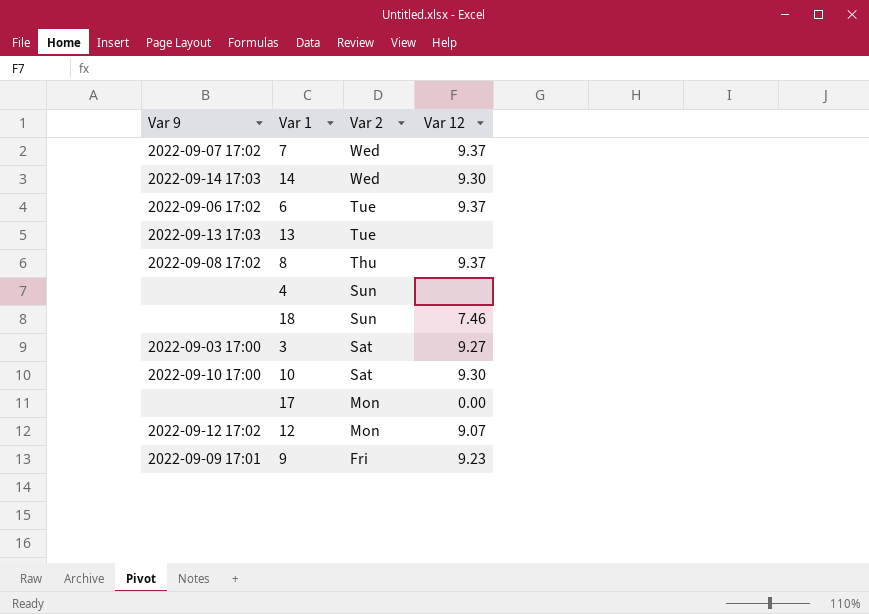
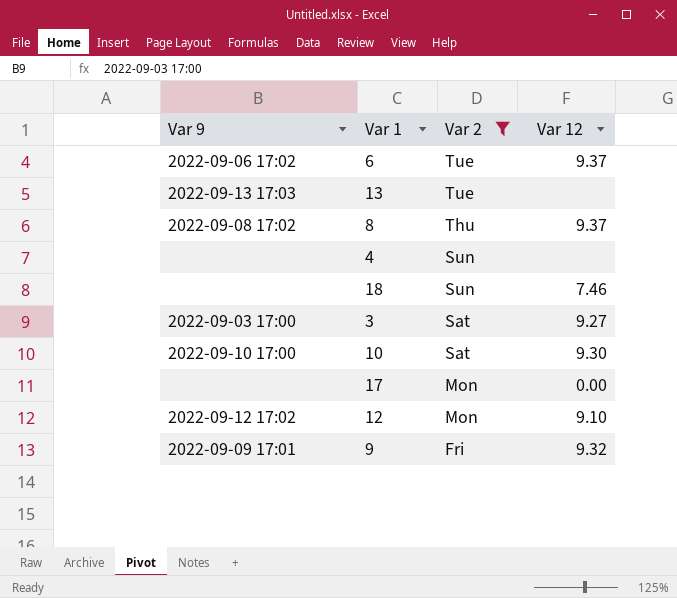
filter: none -> Var 2 != Wed
12 | Var 12: 9.07 -> 9.10
9 | Var 12: 9.23 -> 9.32

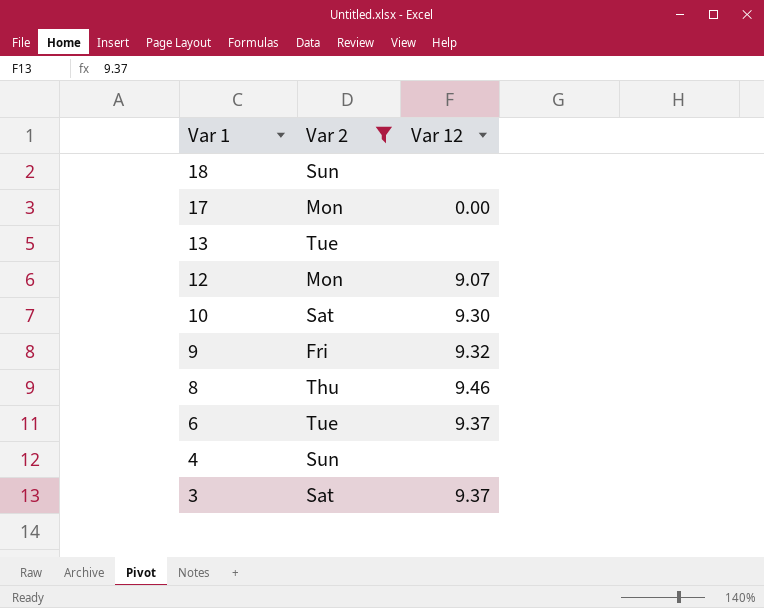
row order: Var 2 descending -> Var 1 descending
column Var 9 | position: 1 -> none
18 | Var 12: 7.46 -> none
12 | Var 12: 9.10 -> 9.07
8 | Var 12: 9.37 -> 9.46
3 | Var 12: 9.27 -> 9.37

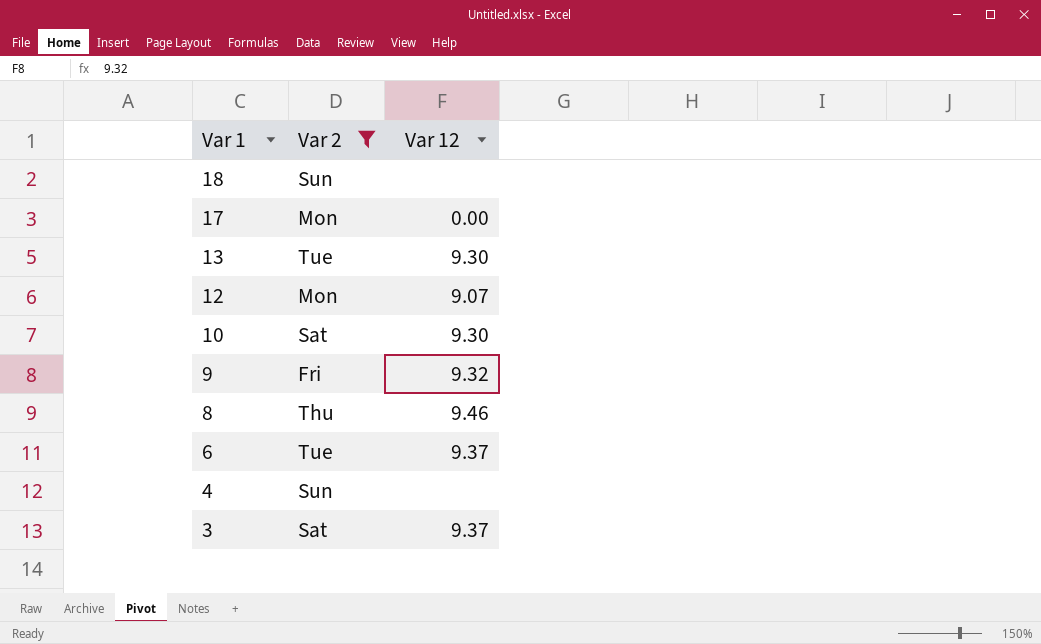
13 | Var 12: none -> 9.30

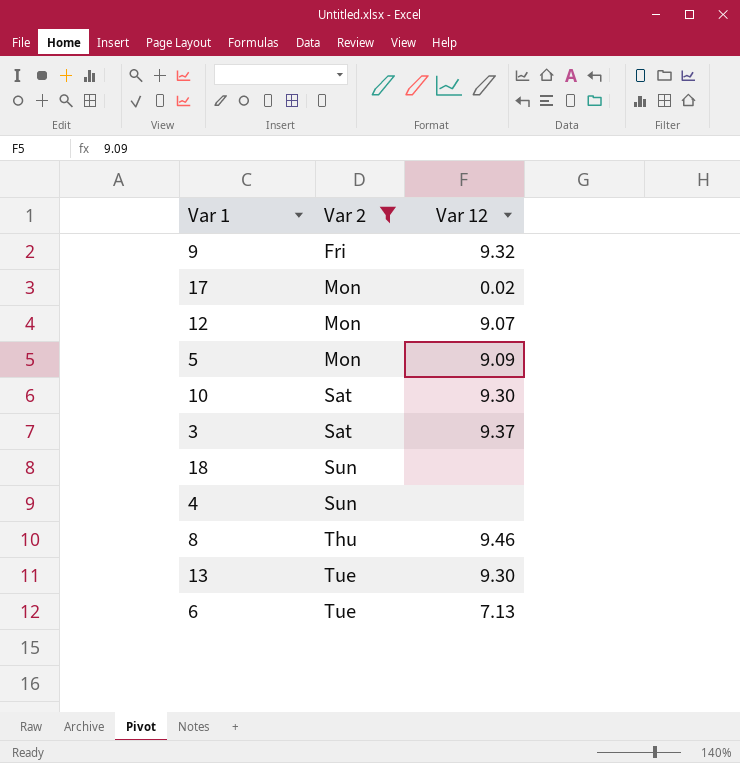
row order: Var 1 descending -> Var 2 ascending
17 | Var 12: 0.00 -> 0.02
row 5: none -> Mon | 9.09
6 | Var 12: 9.37 -> 7.13

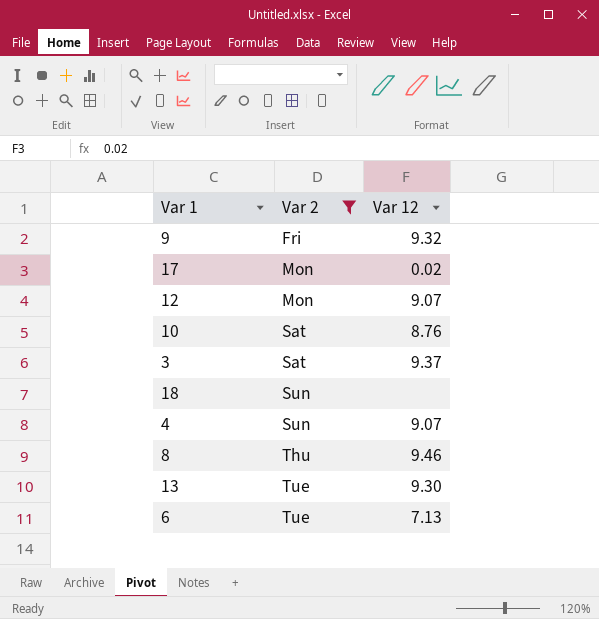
row 5: Mon | 9.09 -> none
10 | Var 12: 9.30 -> 8.76
4 | Var 12: none -> 9.07

